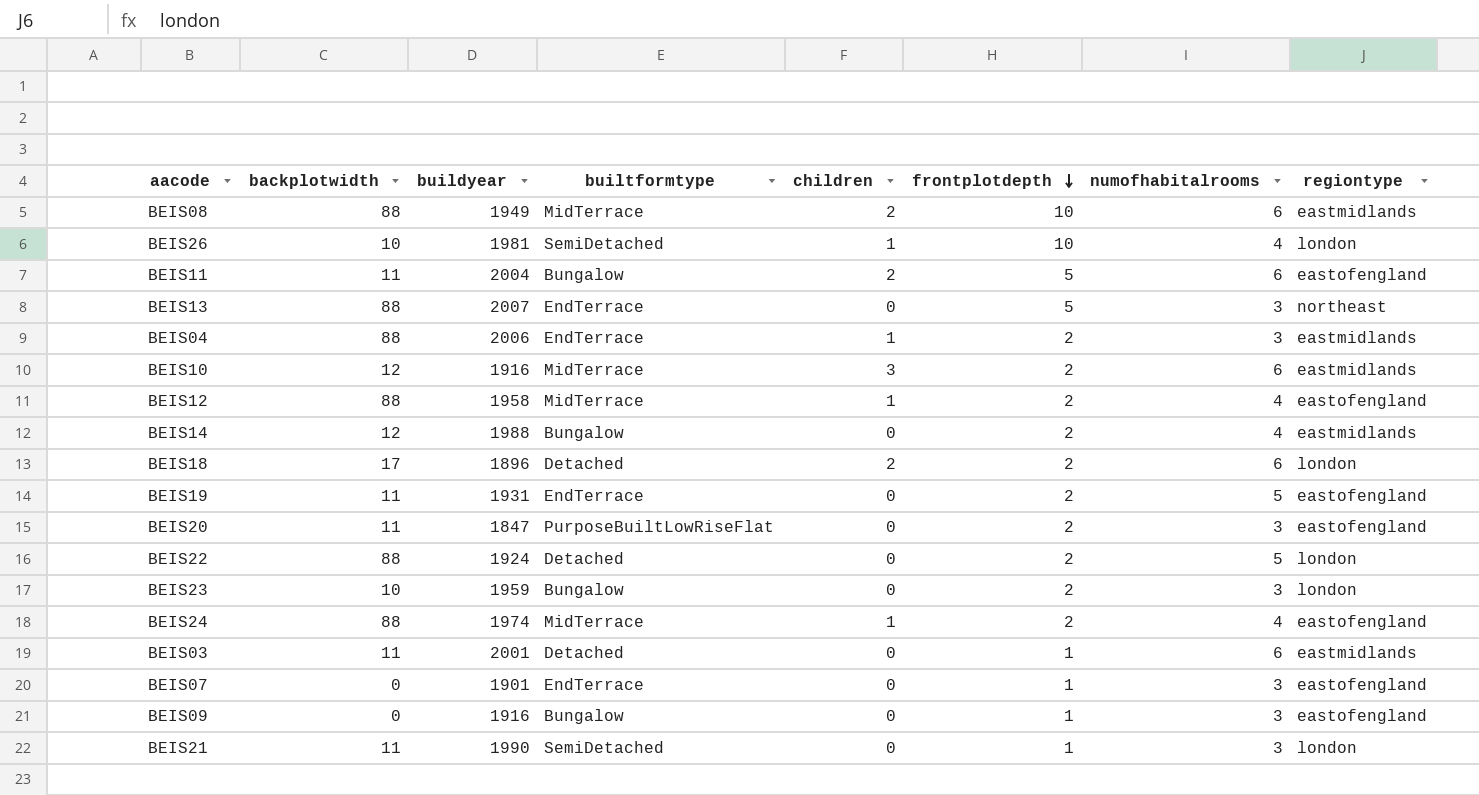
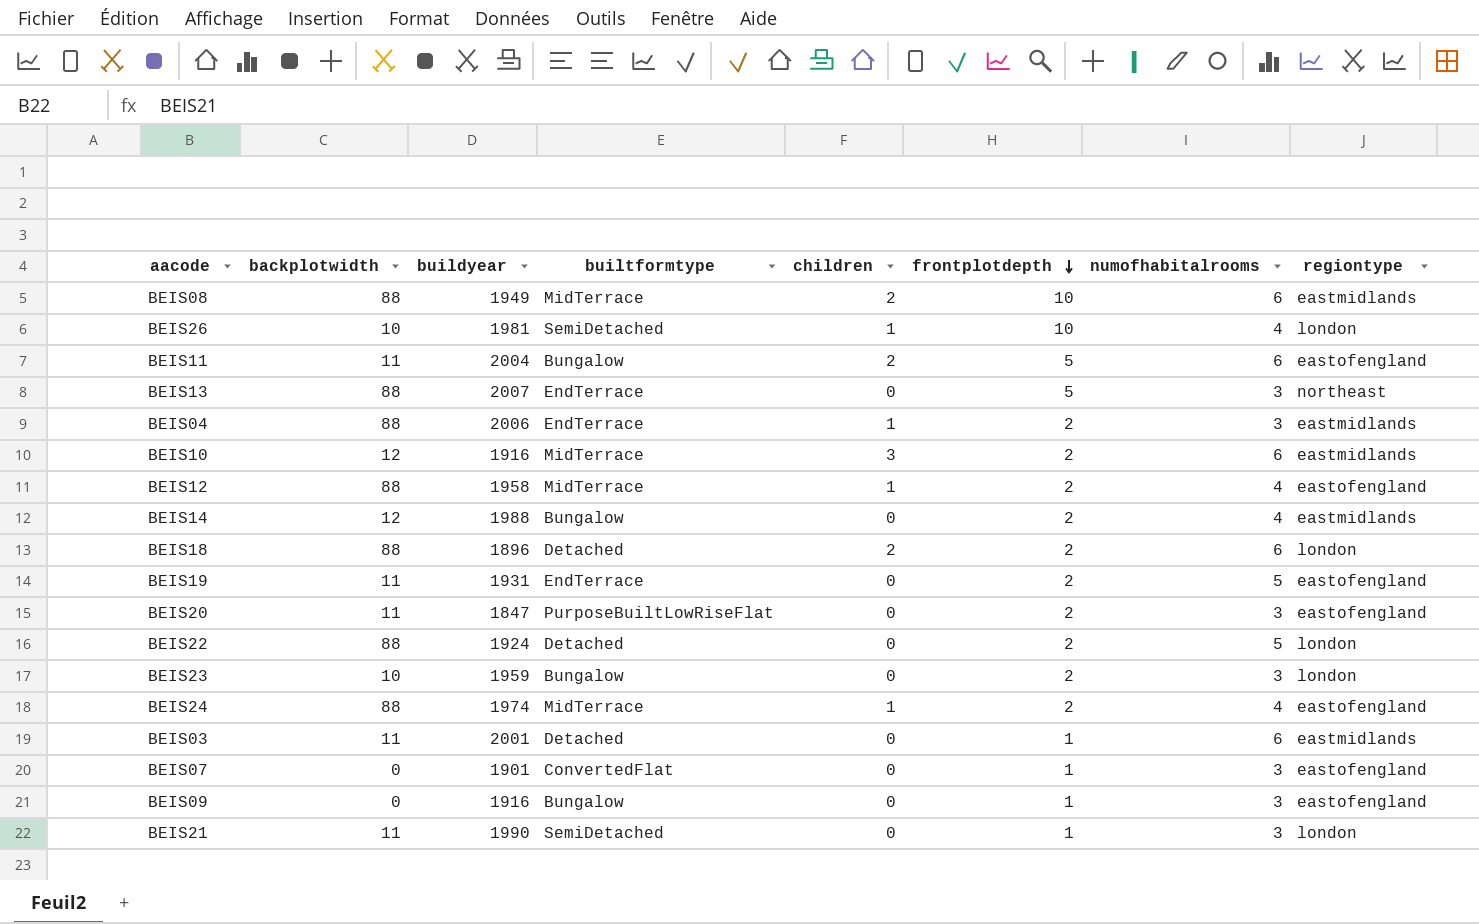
BEIS18 | backplotwidth: 17 -> 88
BEIS07 | builtformtype: EndTerrace -> ConvertedFlat

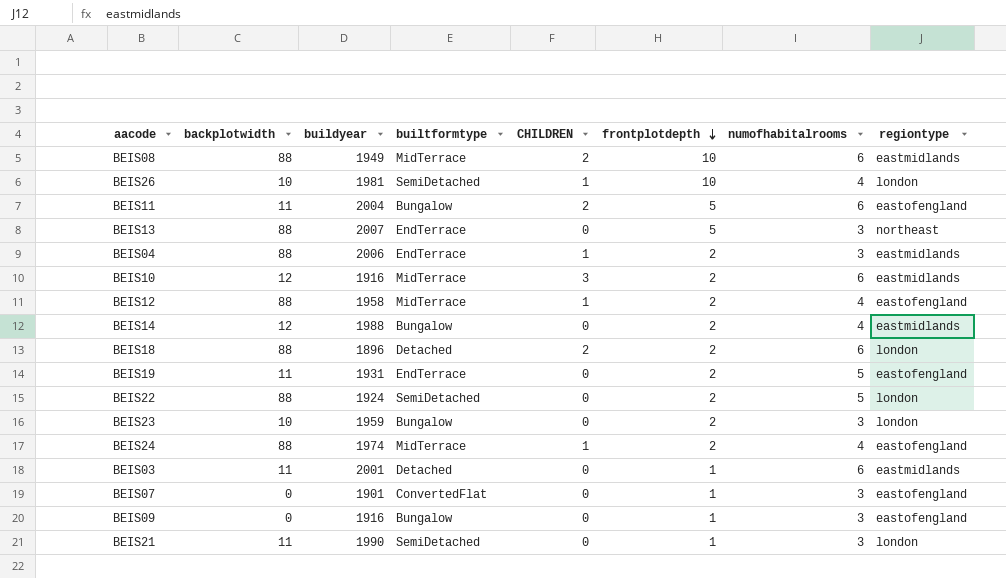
column name: children -> CHILDREN
row BEIS20: 11 | 1847 | PurposeBuiltLowRiseFlat | 0 | 2 | 3 | eastofengland -> none
BEIS22 | builtformtype: Detached -> SemiDetached

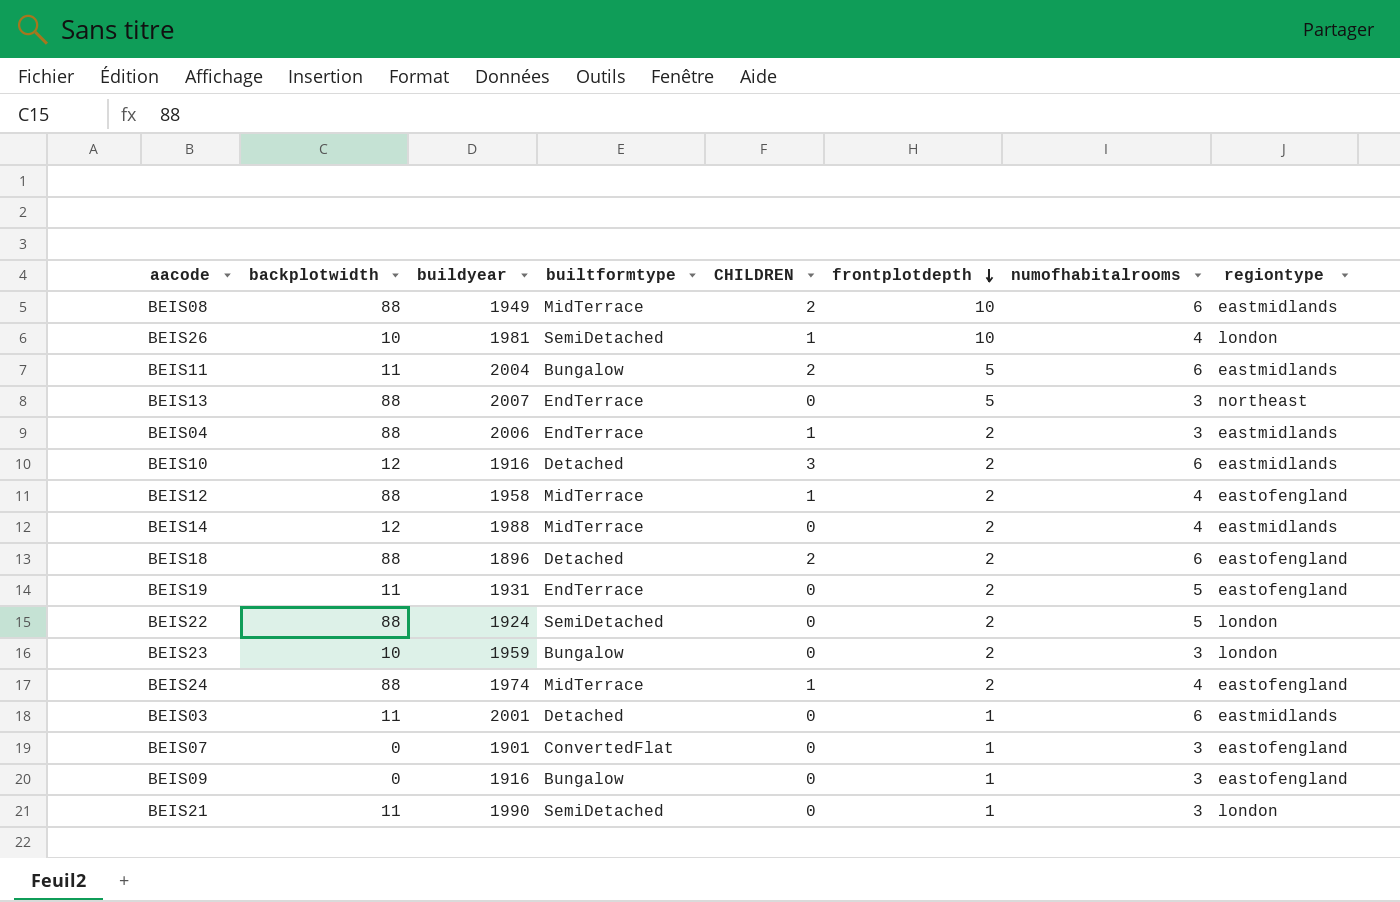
BEIS11 | regiontype: eastofengland -> eastmidlands
BEIS10 | builtformtype: MidTerrace -> Detached
BEIS14 | builtformtype: Bungalow -> MidTerrace
BEIS18 | regiontype: london -> eastofengland

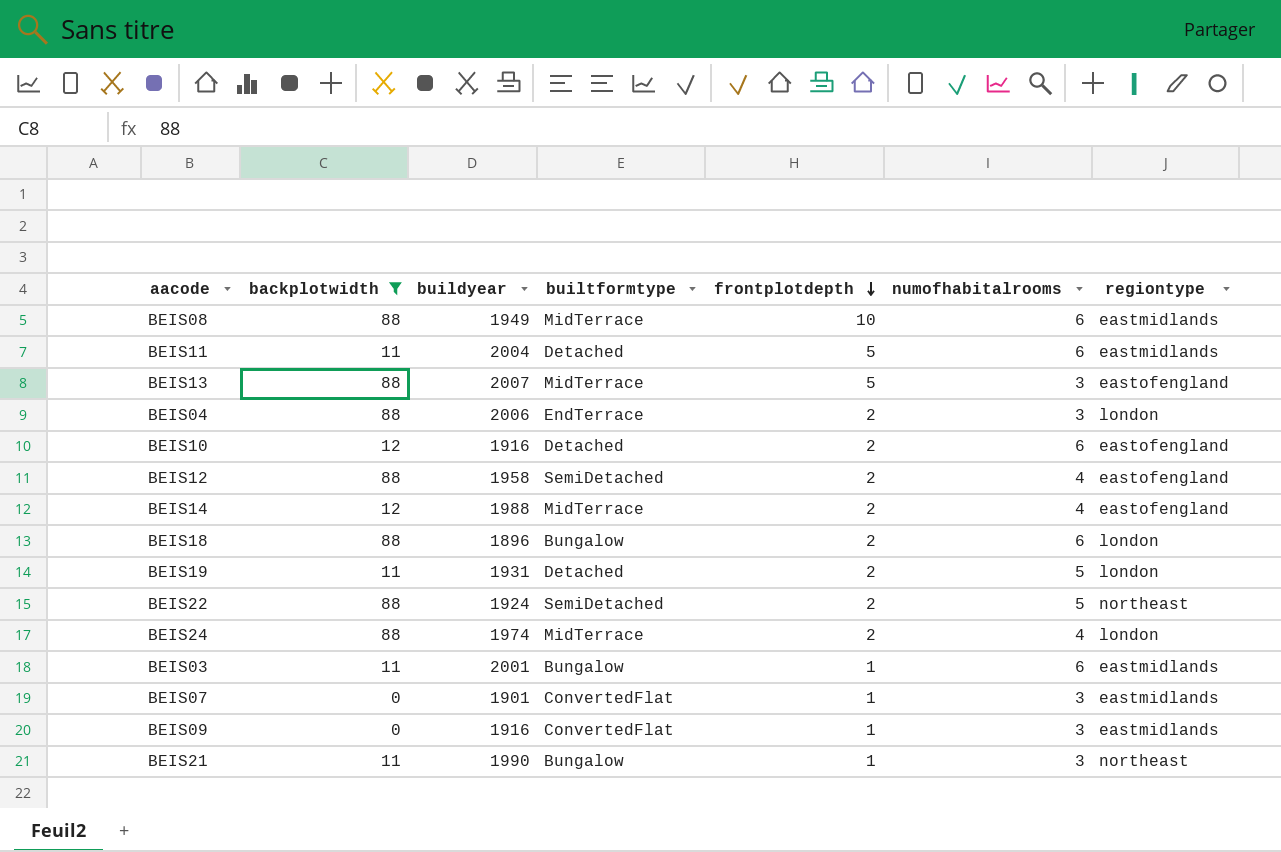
filter: none -> backplotwidth != 10
column CHILDREN | position: 5 -> none
BEIS11 | builtformtype: Bungalow -> Detached
BEIS13 | builtformtype: EndTerrace -> MidTerrace
BEIS13 | regiontype: northeast -> eastofengland
BEIS04 | regiontype: eastmidlands -> london
BEIS10 | regiontype: eastmidlands -> eastofengland
BEIS12 | builtformtype: MidTerrace -> SemiDetached
BEIS14 | regiontype: eastmidlands -> eastofengland
BEIS18 | builtformtype: Detached -> Bungalow
BEIS18 | regiontype: eastofengland -> london
BEIS19 | builtformtype: EndTerrace -> Detached
BEIS19 | regiontype: eastofengland -> london
BEIS22 | regiontype: london -> northeast
BEIS24 | regiontype: eastofengland -> london
BEIS03 | builtformtype: Detached -> Bungalow
BEIS07 | regiontype: eastofengland -> eastmidlands
BEIS09 | builtformtype: Bungalow -> ConvertedFlat
BEIS09 | regiontype: eastofengland -> eastmidlands
BEIS21 | builtformtype: SemiDetached -> Bungalow
BEIS21 | regiontype: london -> northeast

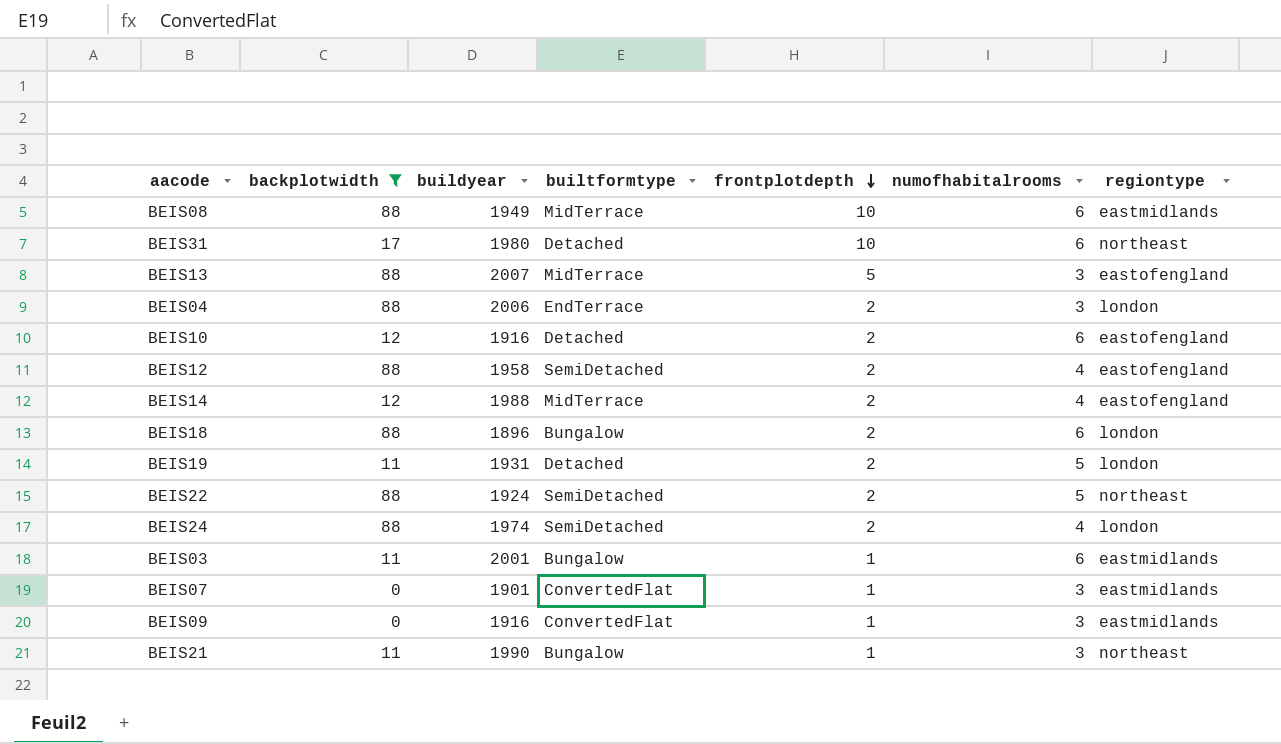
row BEIS11: 11 | 2004 | Detached | 5 | 6 | eastmidlands -> none
row BEIS31: none -> 17 | 1980 | Detached | 10 | 6 | northeast
BEIS24 | builtformtype: MidTerrace -> SemiDetached

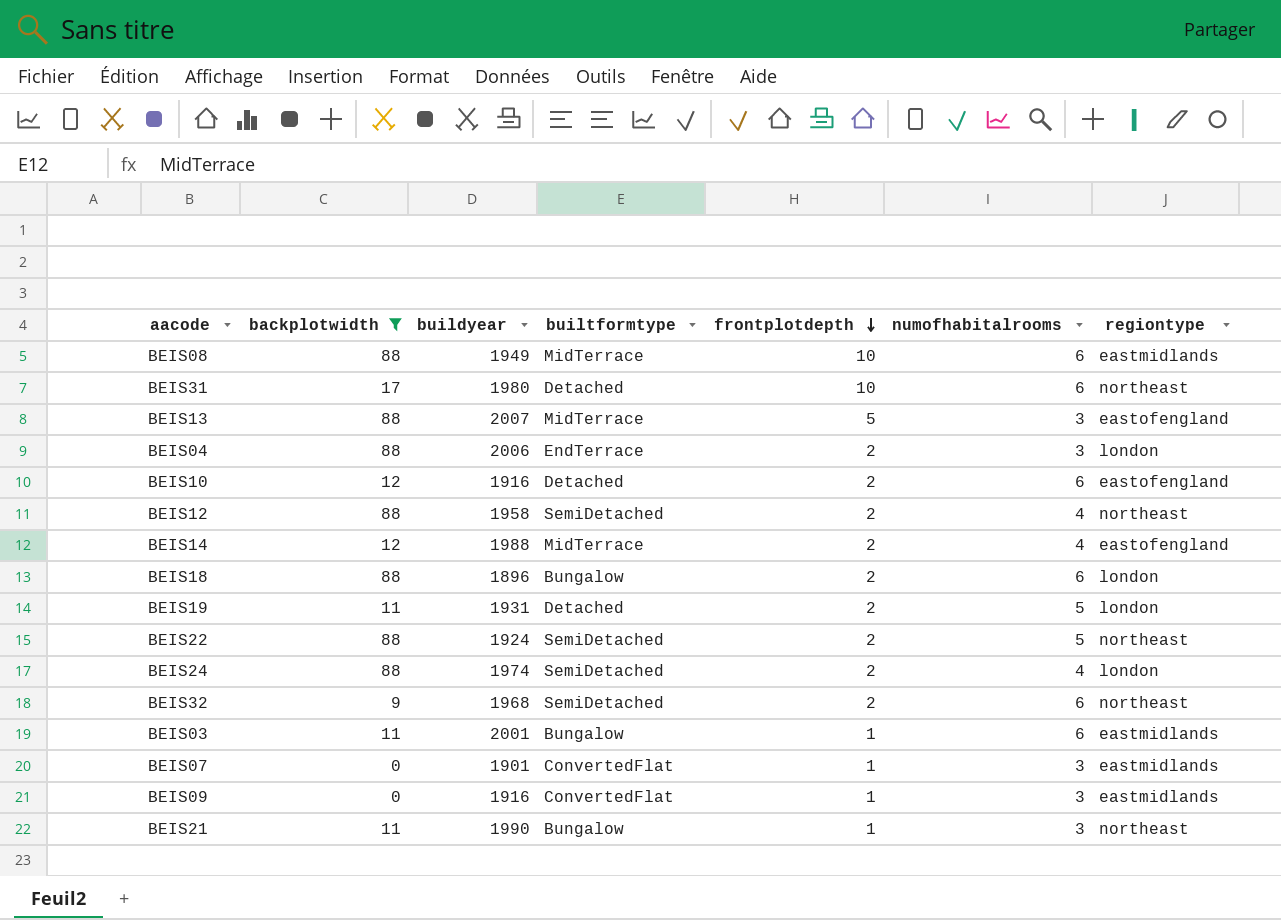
BEIS12 | regiontype: eastofengland -> northeast
row BEIS32: none -> 9 | 1968 | SemiDetached | 2 | 6 | northeast

